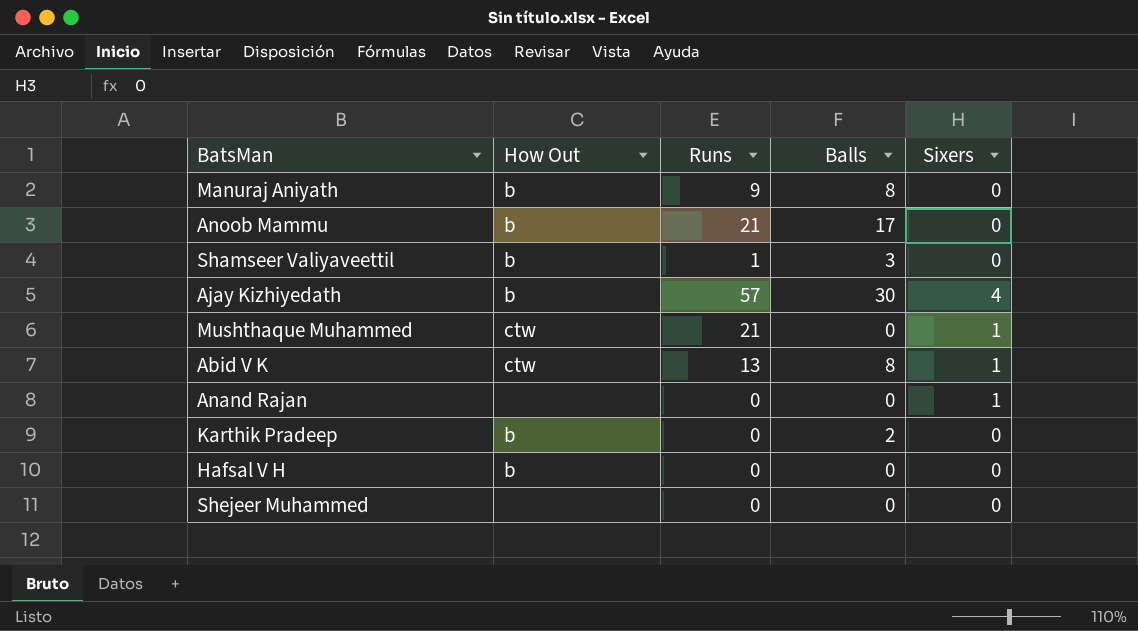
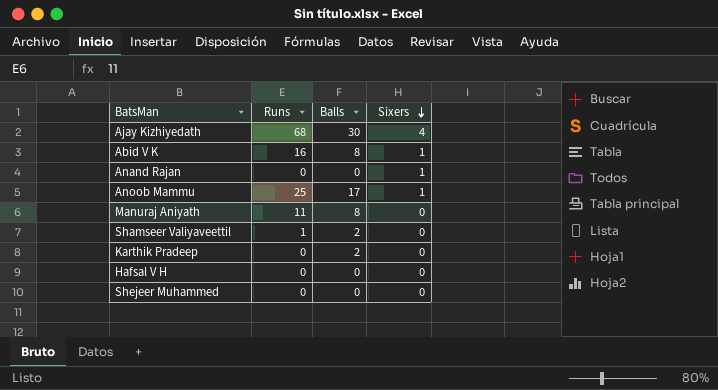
row order: none -> Sixers descending
column How Out | position: 2 -> none
row Mushthaque Muhammed: ctw | 21 | 0 | 1 -> none
Ajay Kizhiyedath | Runs: 57 -> 68
Abid V K | Runs: 13 -> 16
Anoob Mammu | Runs: 21 -> 25
Anoob Mammu | Sixers: 0 -> 1
Manuraj Aniyath | Runs: 9 -> 11
Shamseer Valiyaveettil | Balls: 3 -> 2

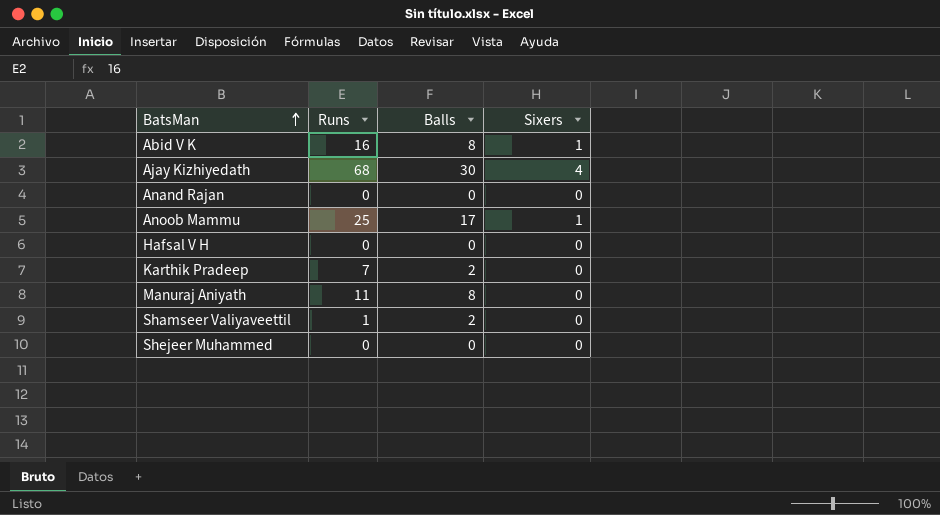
row order: Sixers descending -> BatsMan ascending
Anand Rajan | Sixers: 1 -> 0
Karthik Pradeep | Runs: 0 -> 7

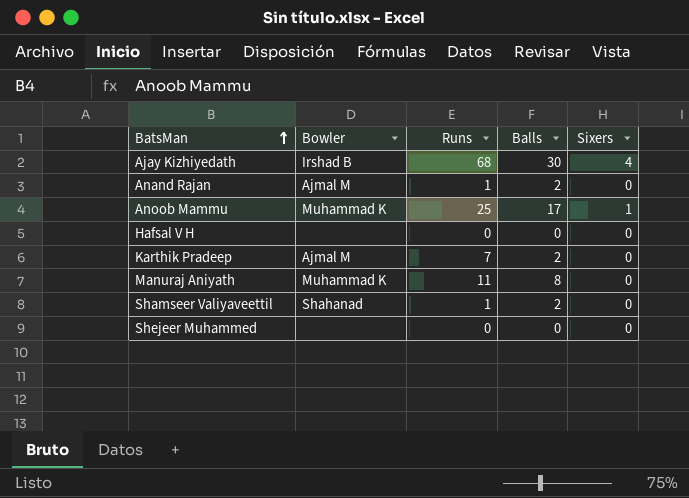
column Bowler | position: none -> 2
row Abid V K: 16 | 8 | 1 -> none
Anand Rajan | Runs: 0 -> 1
Anand Rajan | Balls: 0 -> 2

